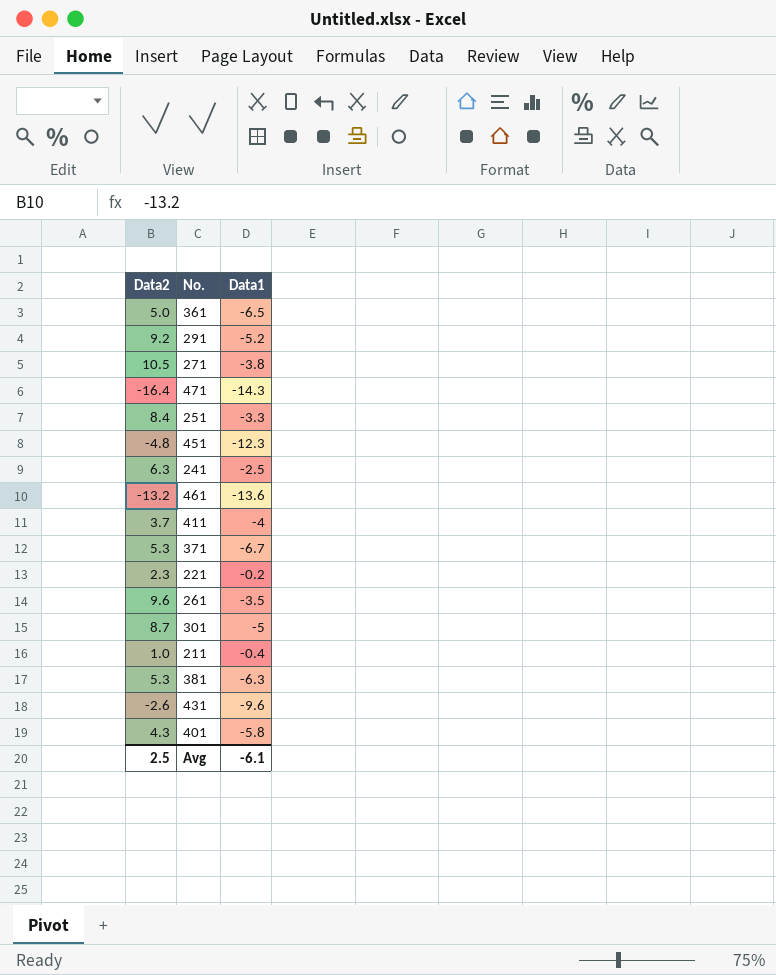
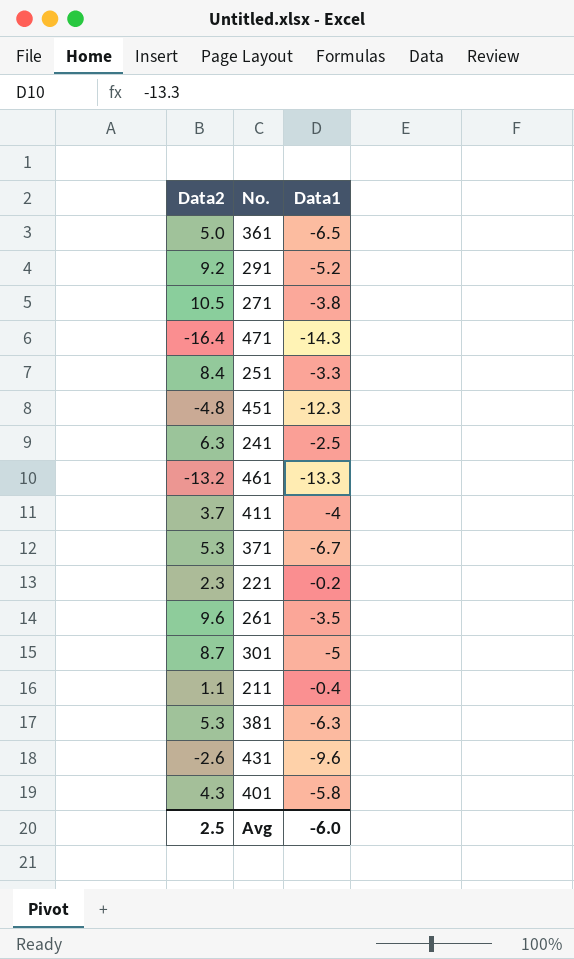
461 | Data1: -13.6 -> -13.3
211 | Data2: 1.0 -> 1.1
Avg | Data1: -6.1 -> -6.0

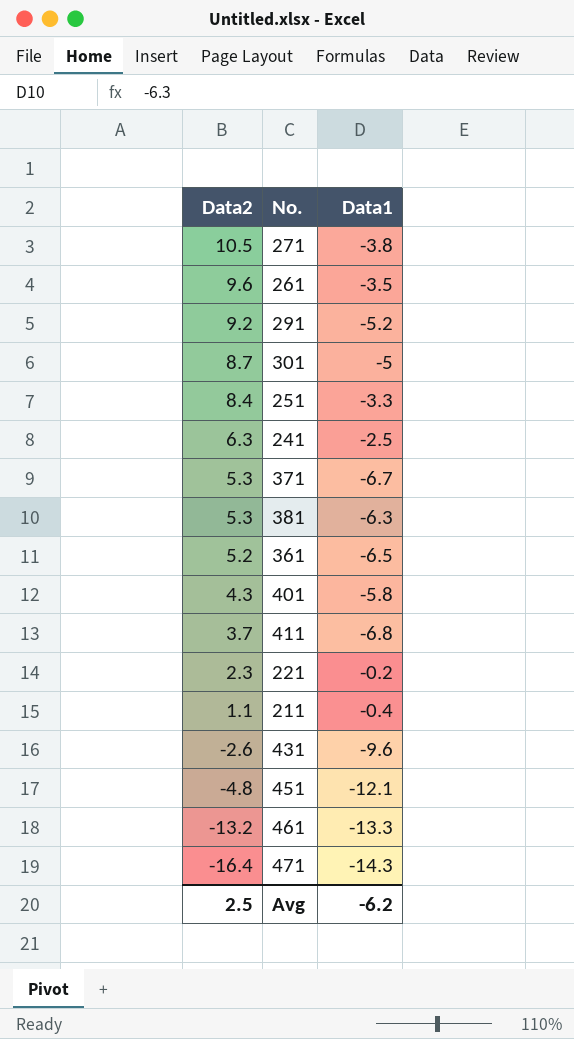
row order: none -> Data2 descending
361 | Data2: 5.0 -> 5.2
411 | Data1: -4 -> -6.8
451 | Data1: -12.3 -> -12.1
Avg | Data1: -6.0 -> -6.2

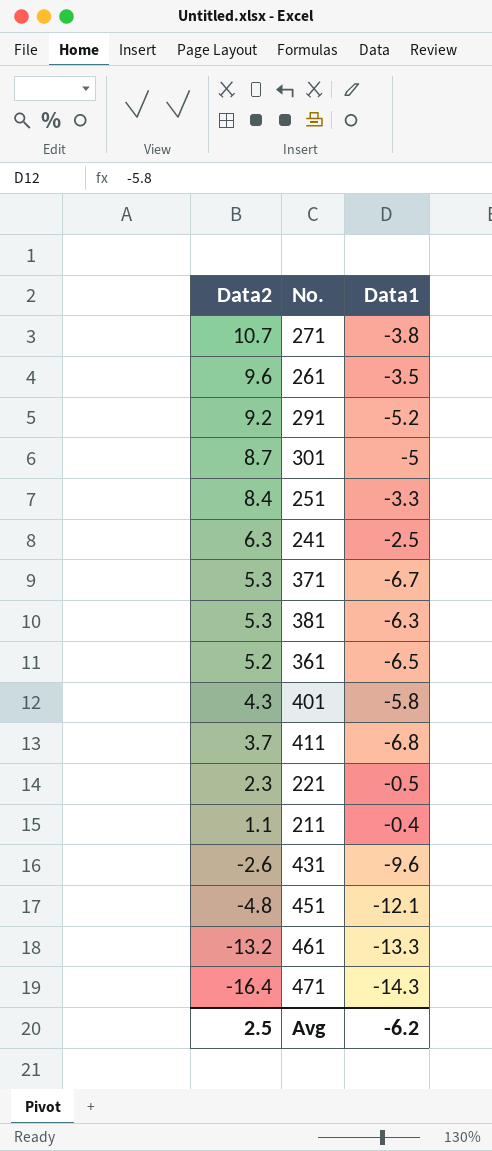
271 | Data2: 10.5 -> 10.7
221 | Data1: -0.2 -> -0.5

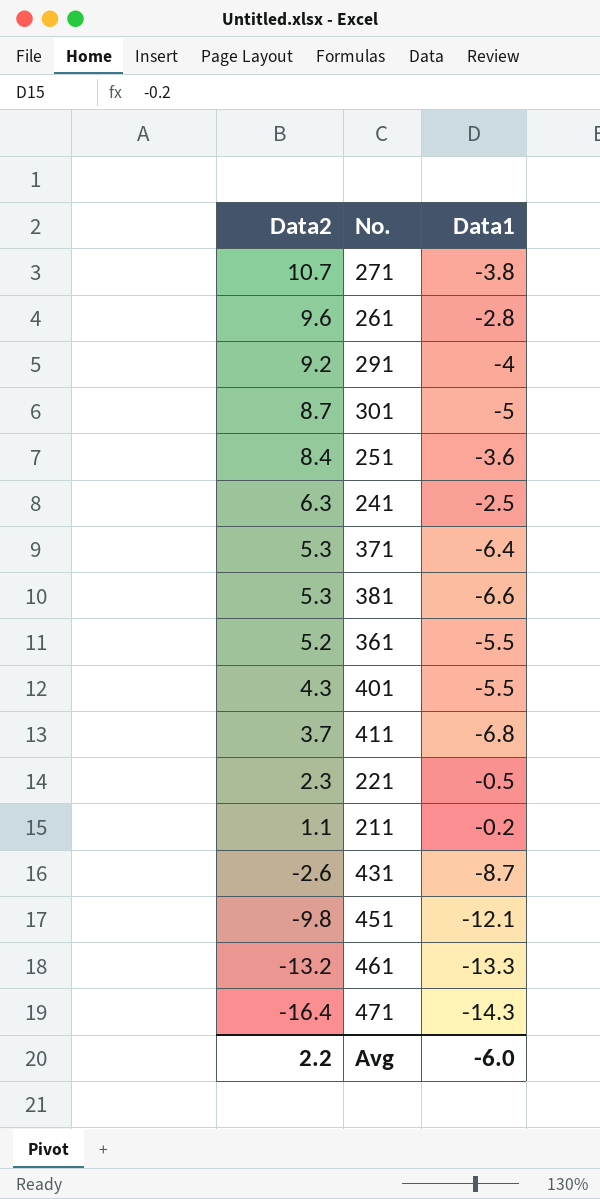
261 | Data1: -3.5 -> -2.8
291 | Data1: -5.2 -> -4
251 | Data1: -3.3 -> -3.6
371 | Data1: -6.7 -> -6.4
381 | Data1: -6.3 -> -6.6
361 | Data1: -6.5 -> -5.5
401 | Data1: -5.8 -> -5.5
211 | Data1: -0.4 -> -0.2
431 | Data1: -9.6 -> -8.7
451 | Data2: -4.8 -> -9.8
Avg | Data2: 2.5 -> 2.2
Avg | Data1: -6.2 -> -6.0

